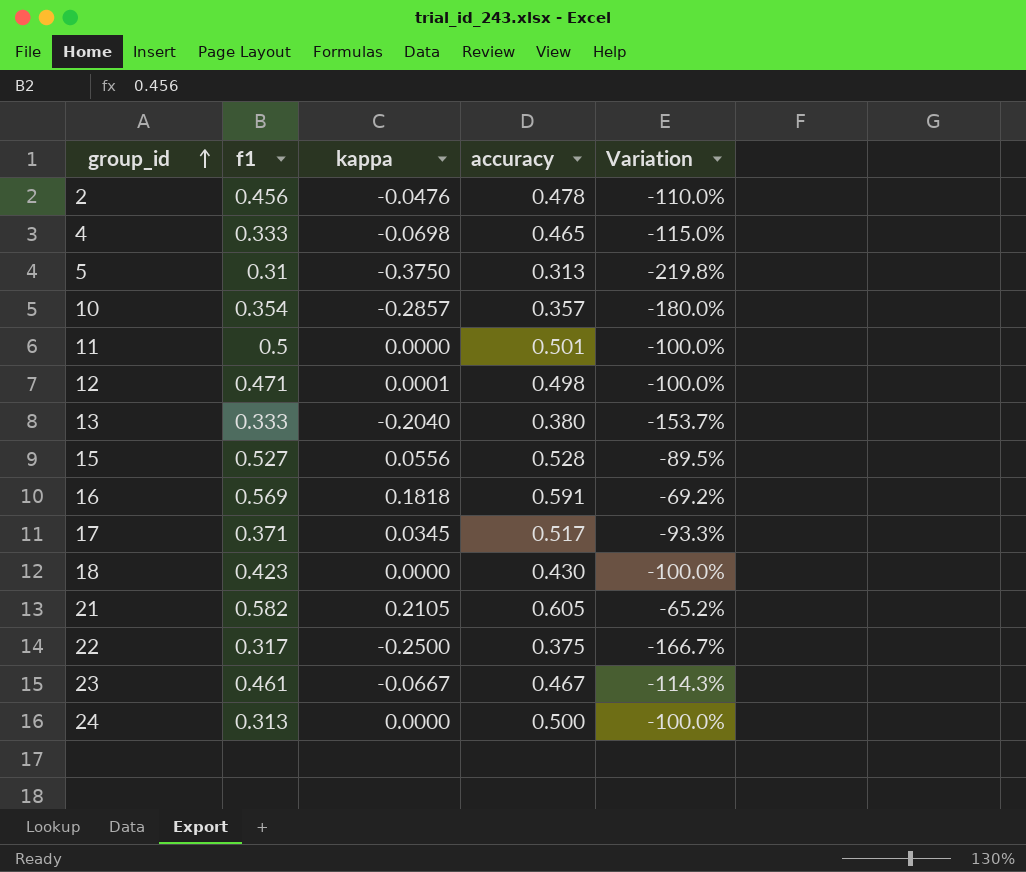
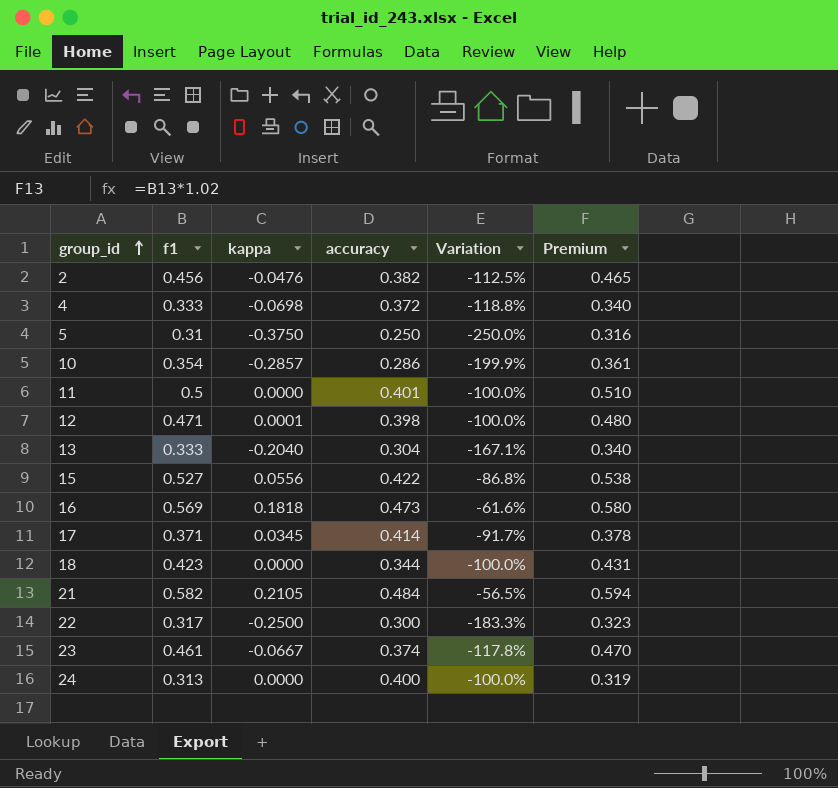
column Premium | formula: none -> [f1] * 1.02
2 | accuracy: 0.478 -> 0.382
2 | Variation: -110.0% -> -112.5%
4 | accuracy: 0.465 -> 0.372
4 | Variation: -115.0% -> -118.8%
5 | accuracy: 0.313 -> 0.250
5 | Variation: -219.8% -> -250.0%
10 | accuracy: 0.357 -> 0.286
10 | Variation: -180.0% -> -199.9%
11 | accuracy: 0.501 -> 0.401
12 | accuracy: 0.498 -> 0.398
13 | accuracy: 0.380 -> 0.304
13 | Variation: -153.7% -> -167.1%
15 | accuracy: 0.528 -> 0.422
15 | Variation: -89.5% -> -86.8%
16 | accuracy: 0.591 -> 0.473
16 | Variation: -69.2% -> -61.6%
17 | accuracy: 0.517 -> 0.414
17 | Variation: -93.3% -> -91.7%
18 | accuracy: 0.430 -> 0.344
21 | accuracy: 0.605 -> 0.484
21 | Variation: -65.2% -> -56.5%
22 | accuracy: 0.375 -> 0.300
22 | Variation: -166.7% -> -183.3%
23 | accuracy: 0.467 -> 0.374
23 | Variation: -114.3% -> -117.8%
24 | accuracy: 0.500 -> 0.400

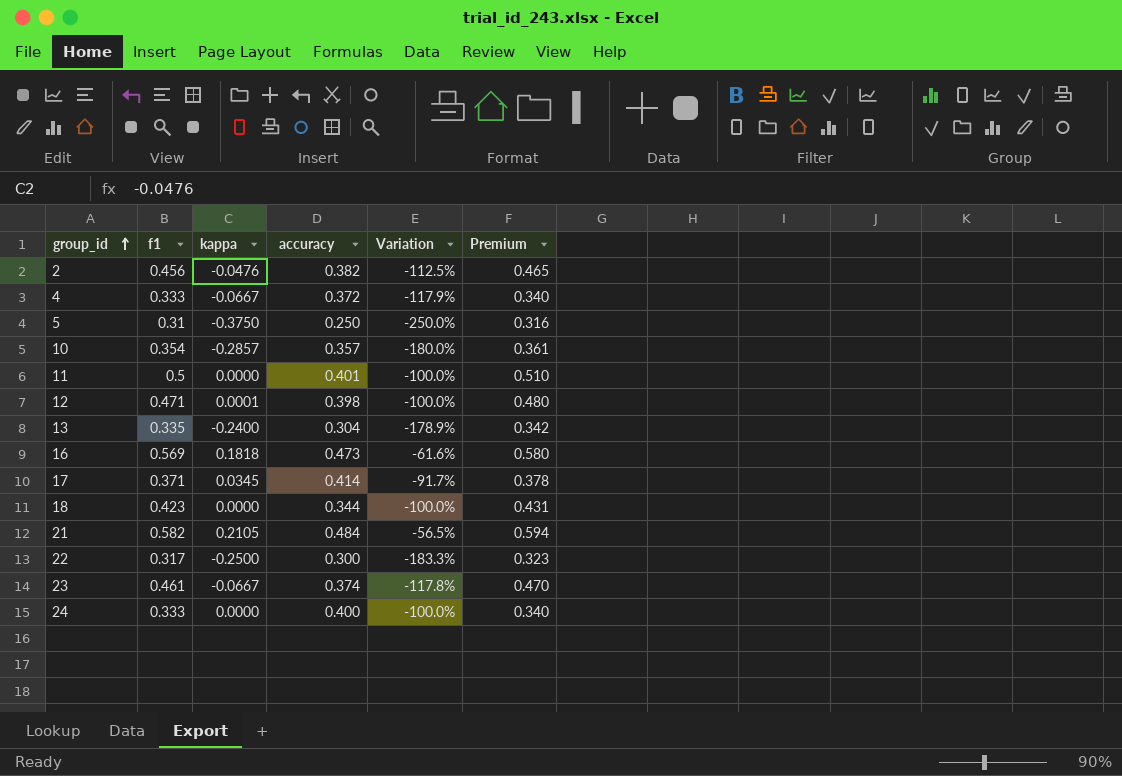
row 15: 0.527 | 0.0556 | 0.422 | -86.8% | 0.538 -> none
4 | kappa: -0.0698 -> -0.0667
4 | Variation: -118.8% -> -117.9%
10 | accuracy: 0.286 -> 0.357
10 | Variation: -199.9% -> -180.0%
13 | f1: 0.333 -> 0.335
13 | kappa: -0.2040 -> -0.2400
13 | Variation: -167.1% -> -178.9%
13 | Premium: 0.340 -> 0.342
24 | f1: 0.313 -> 0.333
24 | Premium: 0.319 -> 0.340

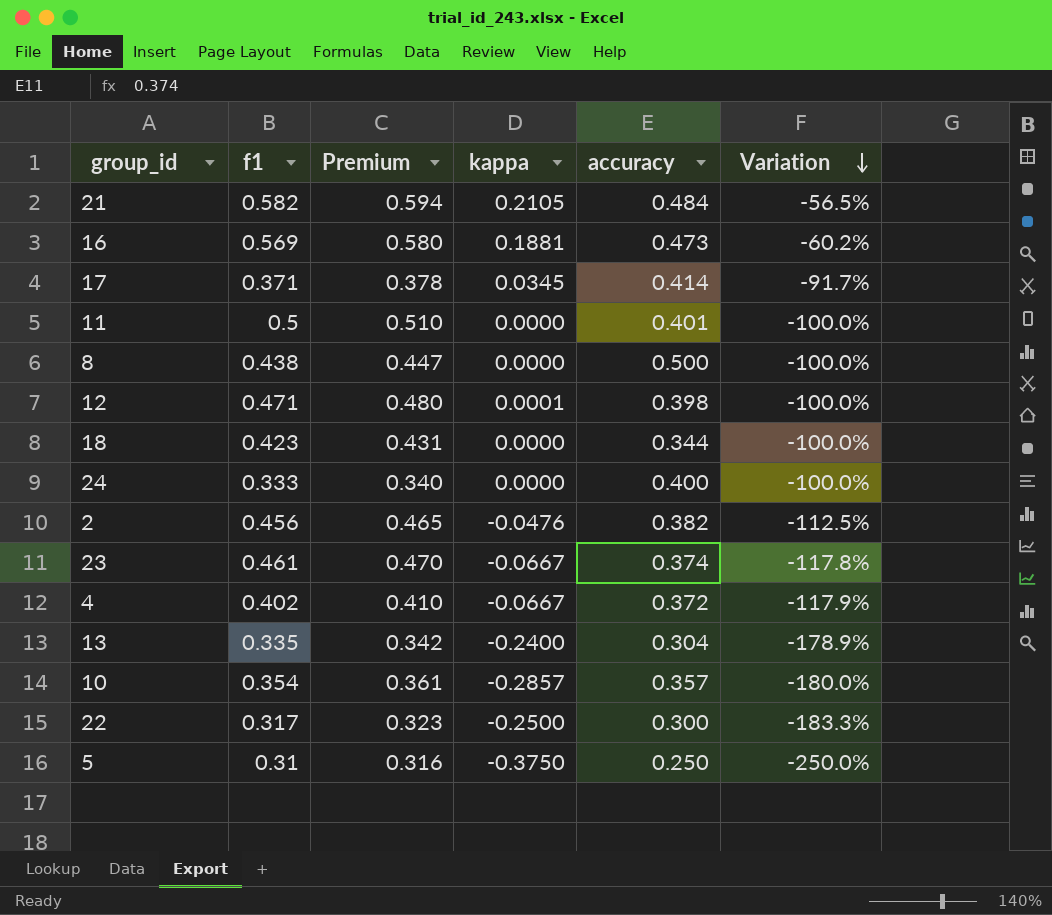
row order: group_id ascending -> Variation descending
column Premium | position: 6 -> 3
16 | kappa: 0.1818 -> 0.1881
16 | Variation: -61.6% -> -60.2%
row 8: none -> 0.438 | 0.447 | 0.0000 | 0.500 | -100.0%
4 | f1: 0.333 -> 0.402
4 | Premium: 0.340 -> 0.410

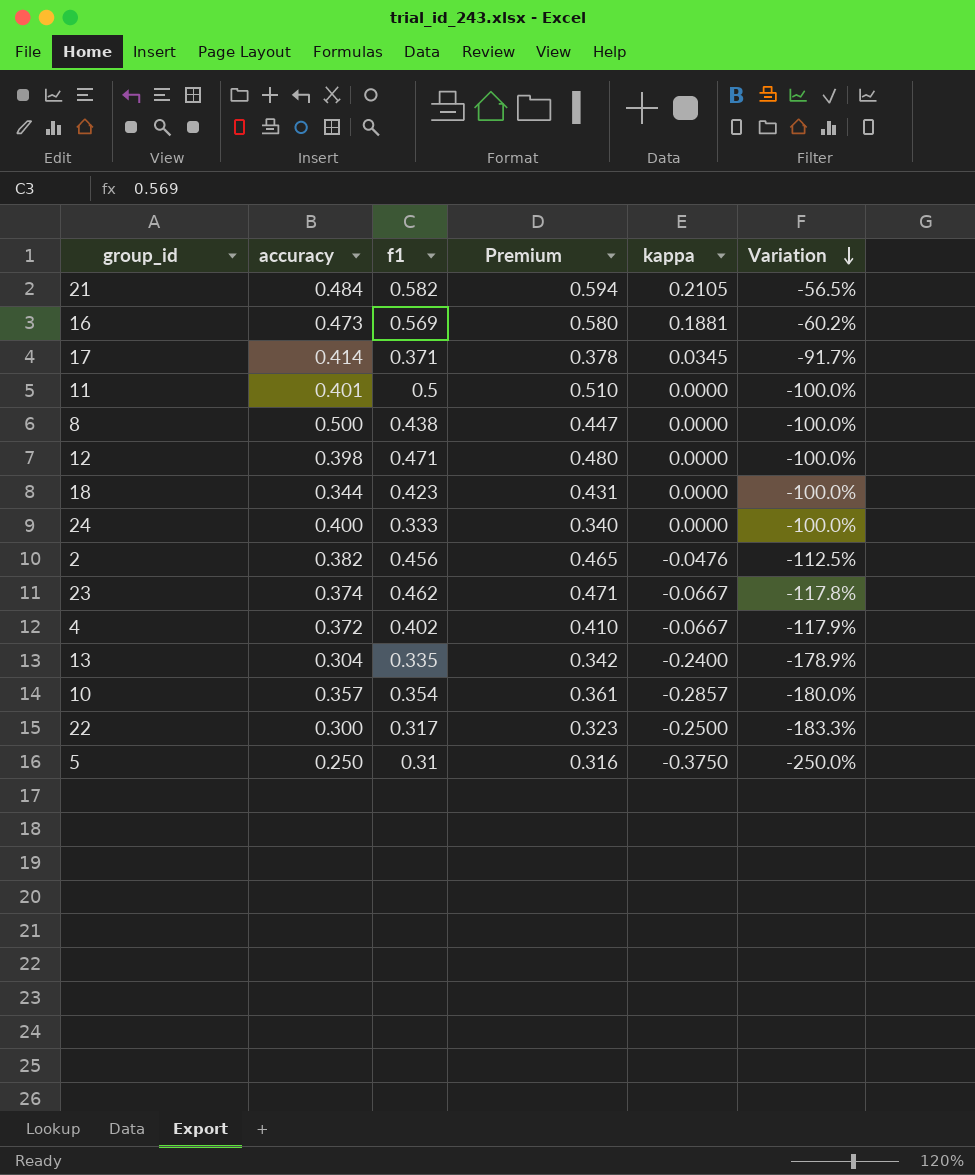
column accuracy | position: 5 -> 2
12 | kappa: 0.0001 -> 0.0000
23 | f1: 0.461 -> 0.462
23 | Premium: 0.470 -> 0.471

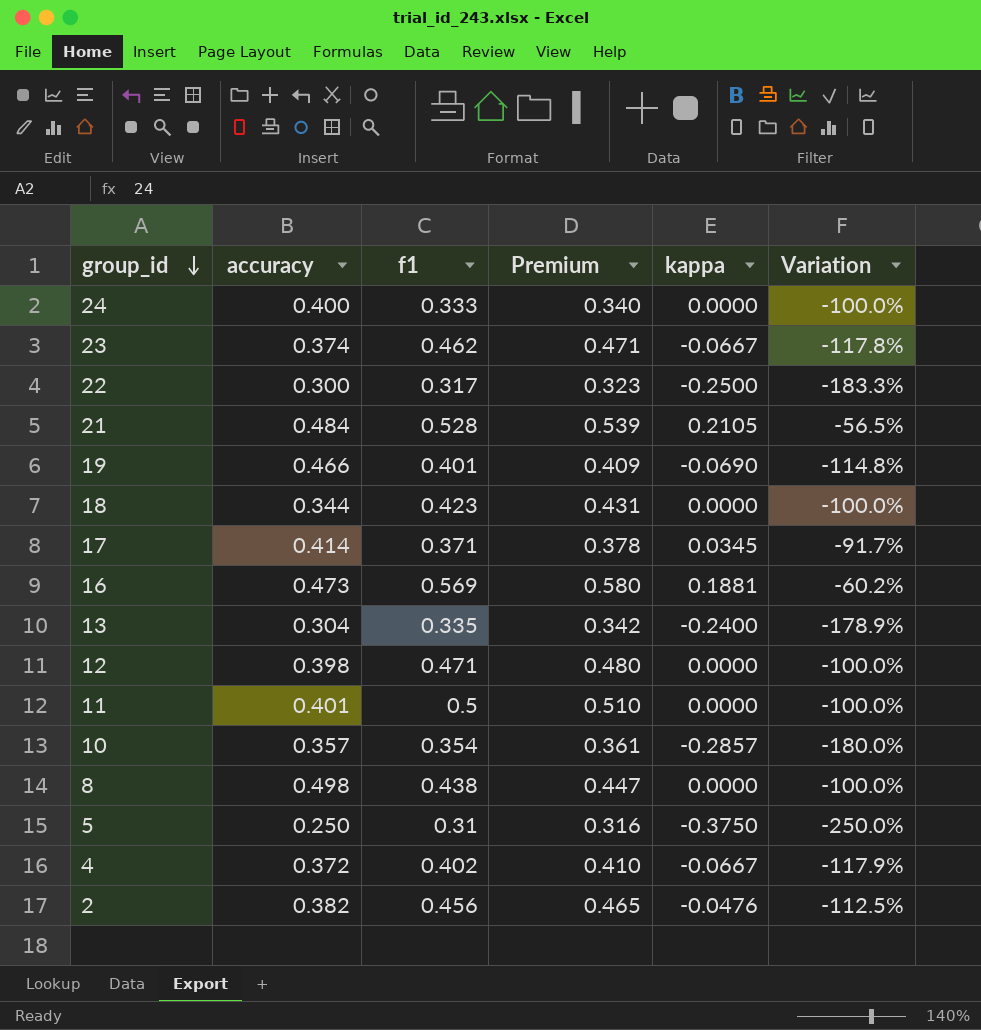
row order: Variation descending -> group_id descending
21 | f1: 0.582 -> 0.528
21 | Premium: 0.594 -> 0.539
row 19: none -> 0.466 | 0.401 | 0.409 | -0.0690 | -114.8%
8 | accuracy: 0.500 -> 0.498

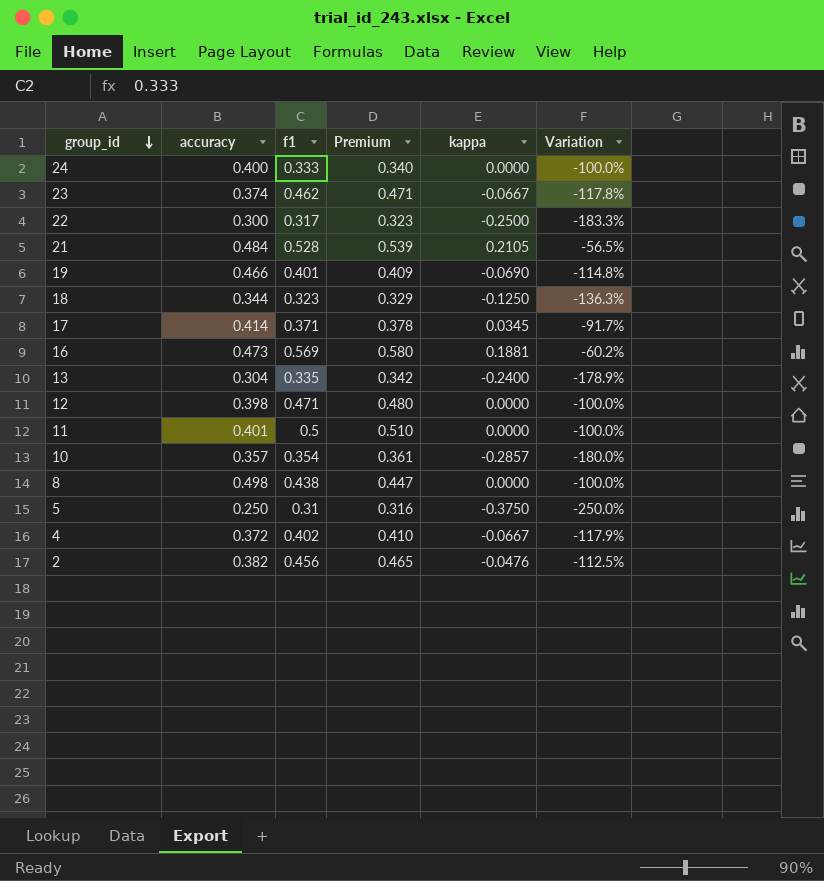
18 | f1: 0.423 -> 0.323
18 | Premium: 0.431 -> 0.329
18 | kappa: 0.0000 -> -0.1250
18 | Variation: -100.0% -> -136.3%

